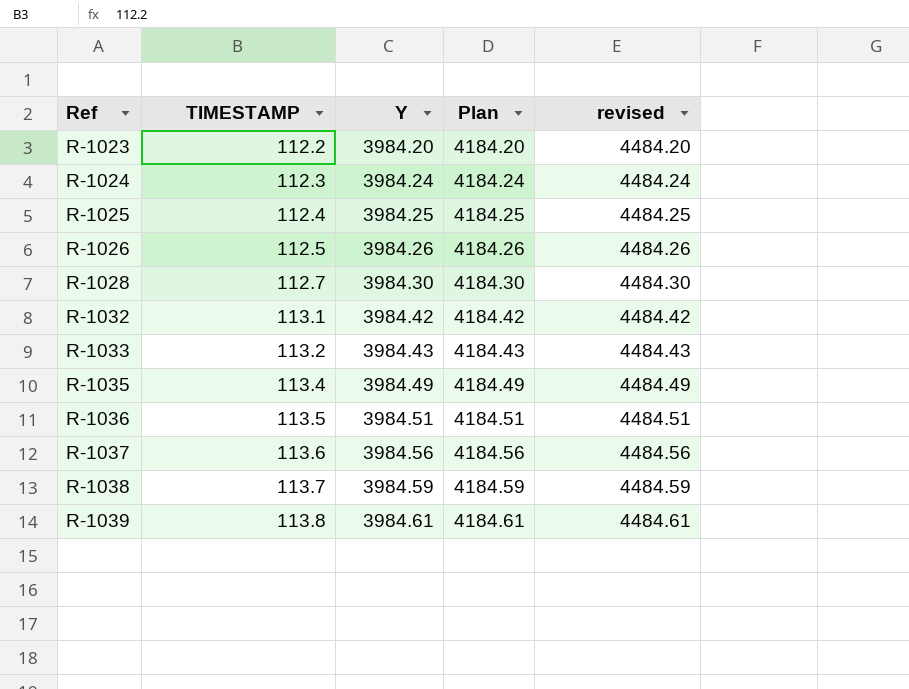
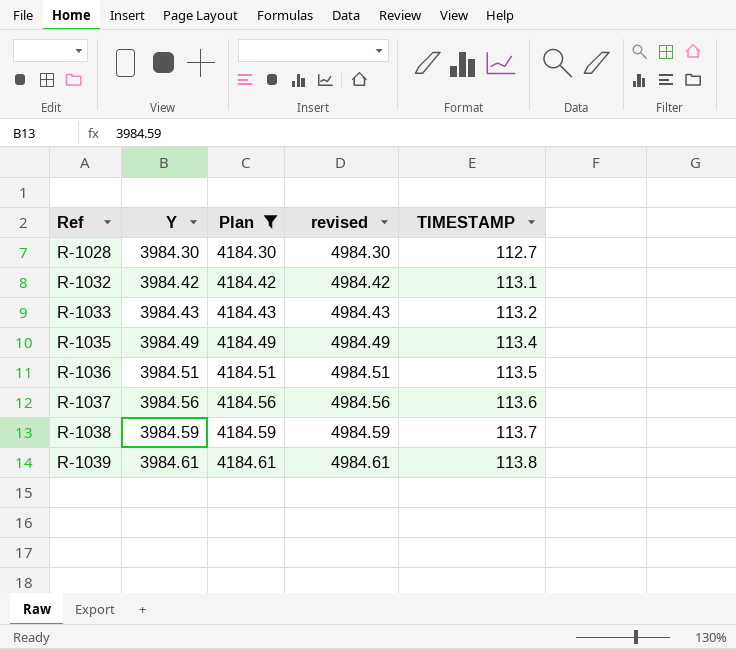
filter: none -> Plan >= 4184.30
column revised | formula: [Y] + 500 -> [Y] + 1000
column TIMESTAMP | position: 2 -> 5

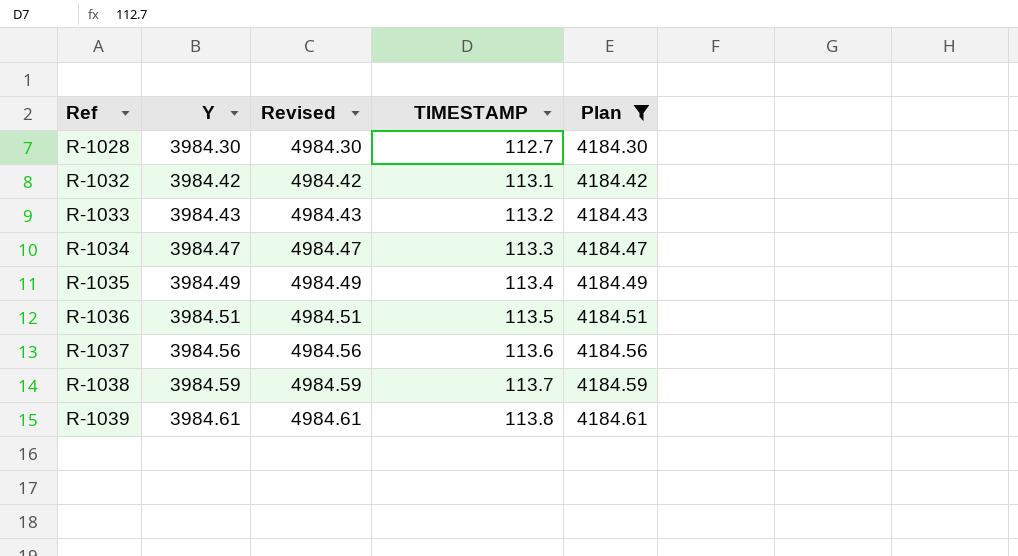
column name: revised -> Revised
column Plan | position: 3 -> 5
row R-1034: none -> 3984.47 | 4984.47 | 113.3 | 4184.47

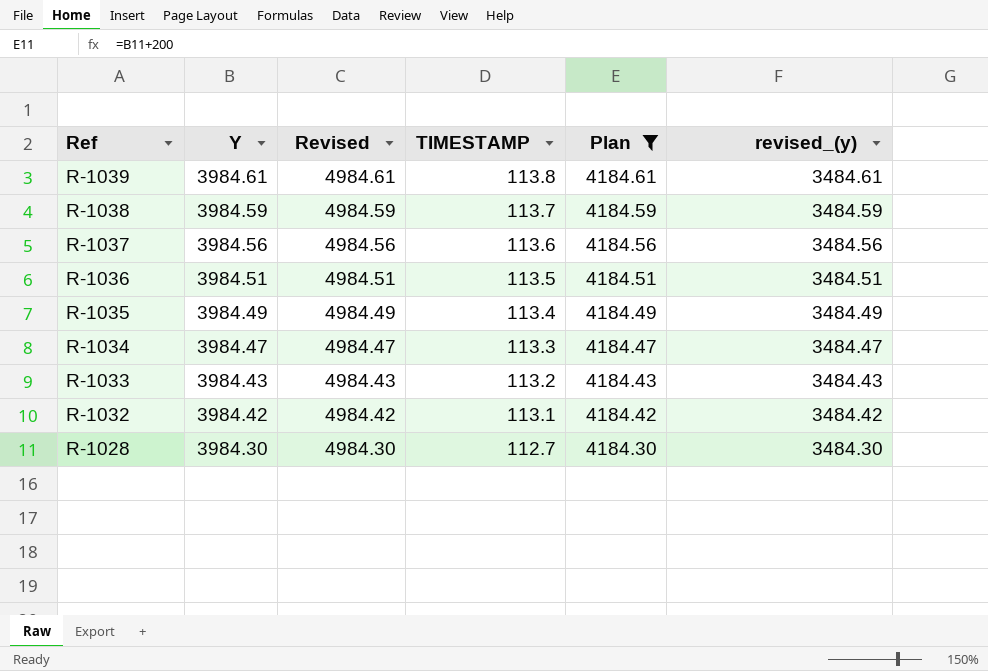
row order: Ref ascending -> Ref descending
column revised_(y) | formula: none -> [Y] - 500

